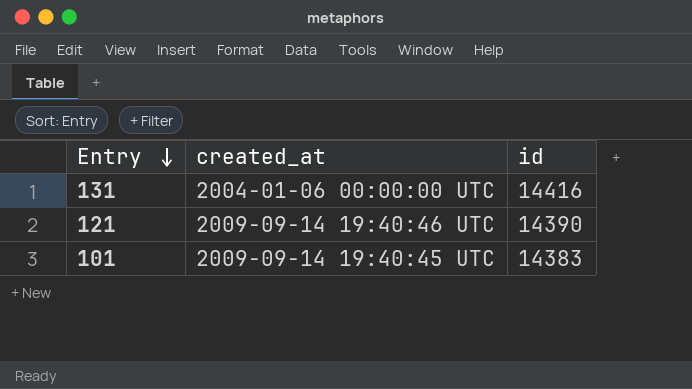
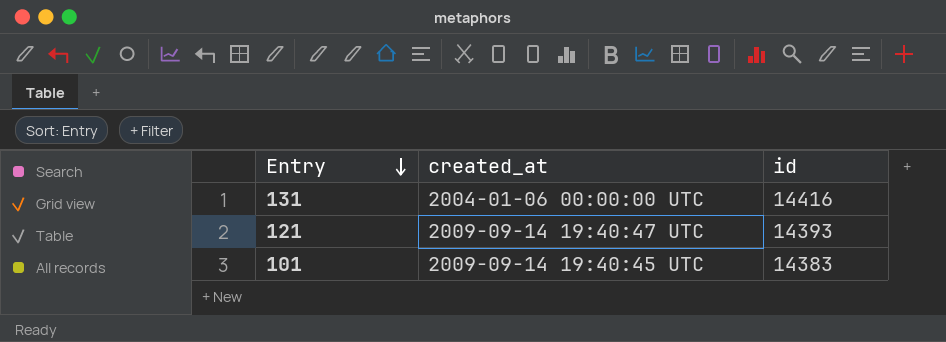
121 | created_at: 2009-09-14 19:40:46 UTC -> 2009-09-14 19:40:47 UTC
121 | id: 14390 -> 14393

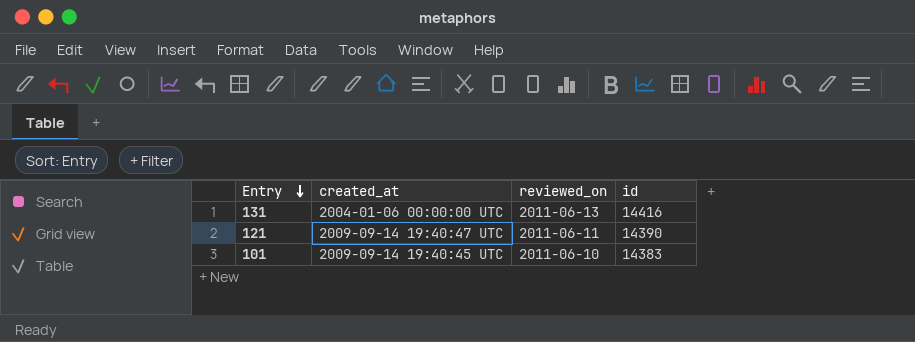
column reviewed_on | position: none -> 3
121 | id: 14393 -> 14390

